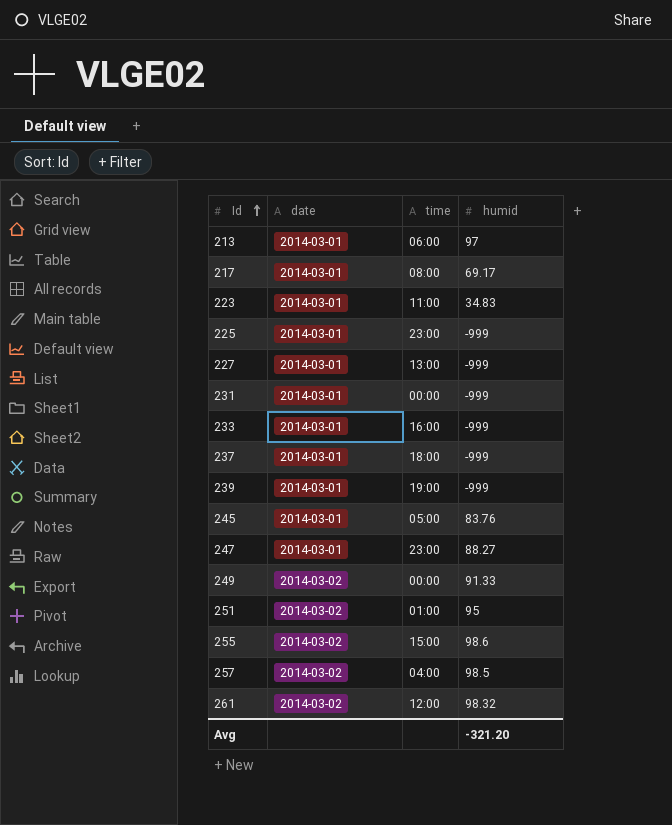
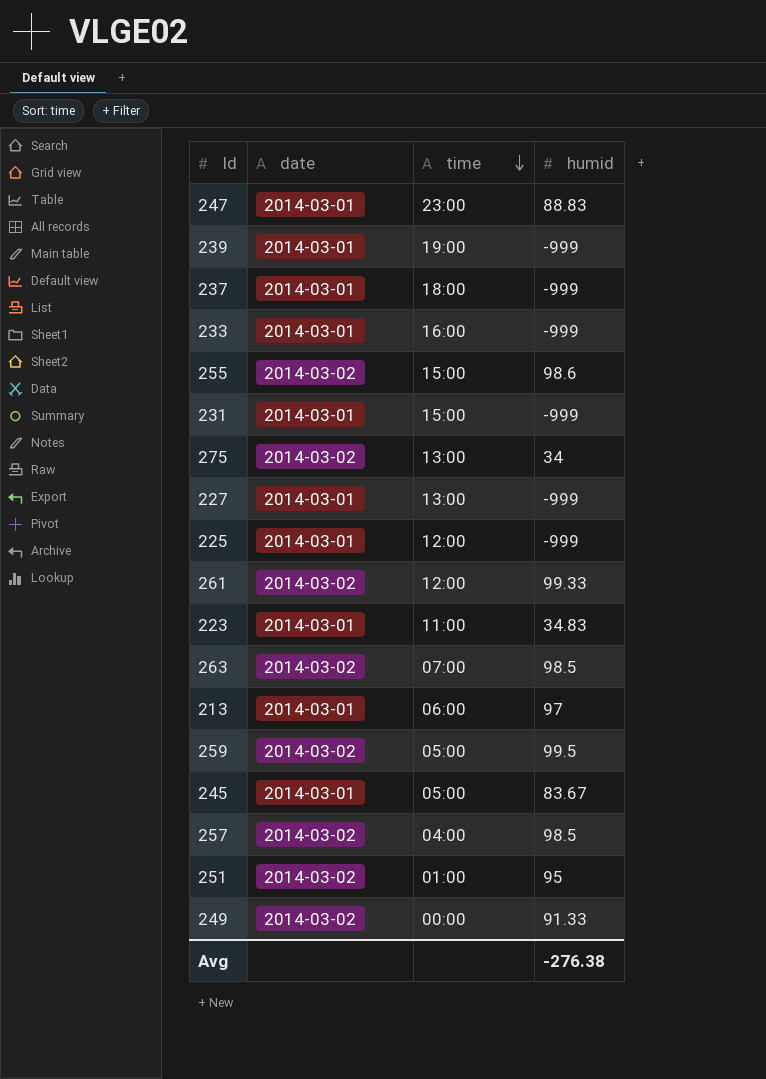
row order: Id ascending -> time descending
row 217: 2014-03-01 | 08:00 | 69.17 -> none
247 | humid: 88.27 -> 88.83
231 | time: 00:00 -> 15:00
row 275: none -> 2014-03-02 | 13:00 | 34
225 | time: 23:00 -> 12:00
261 | humid: 98.32 -> 99.33
row 263: none -> 2014-03-02 | 07:00 | 98.5
row 259: none -> 2014-03-02 | 05:00 | 99.5
245 | humid: 83.76 -> 83.67
Avg | humid: -321.20 -> -276.38

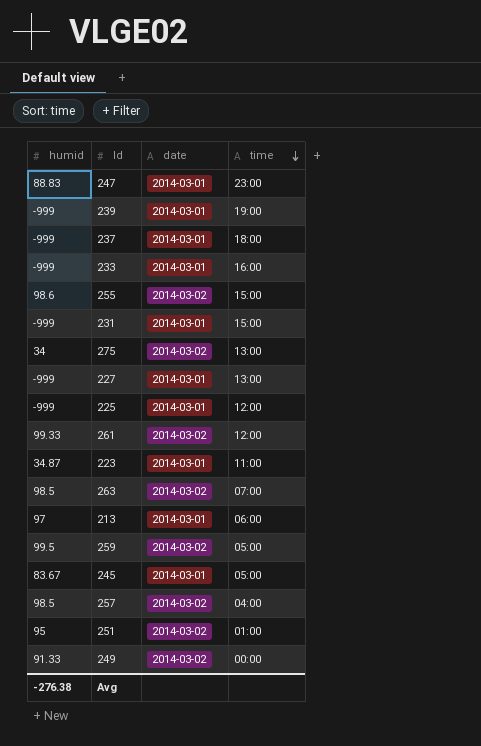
column humid | position: 4 -> 1
223 | humid: 34.83 -> 34.87

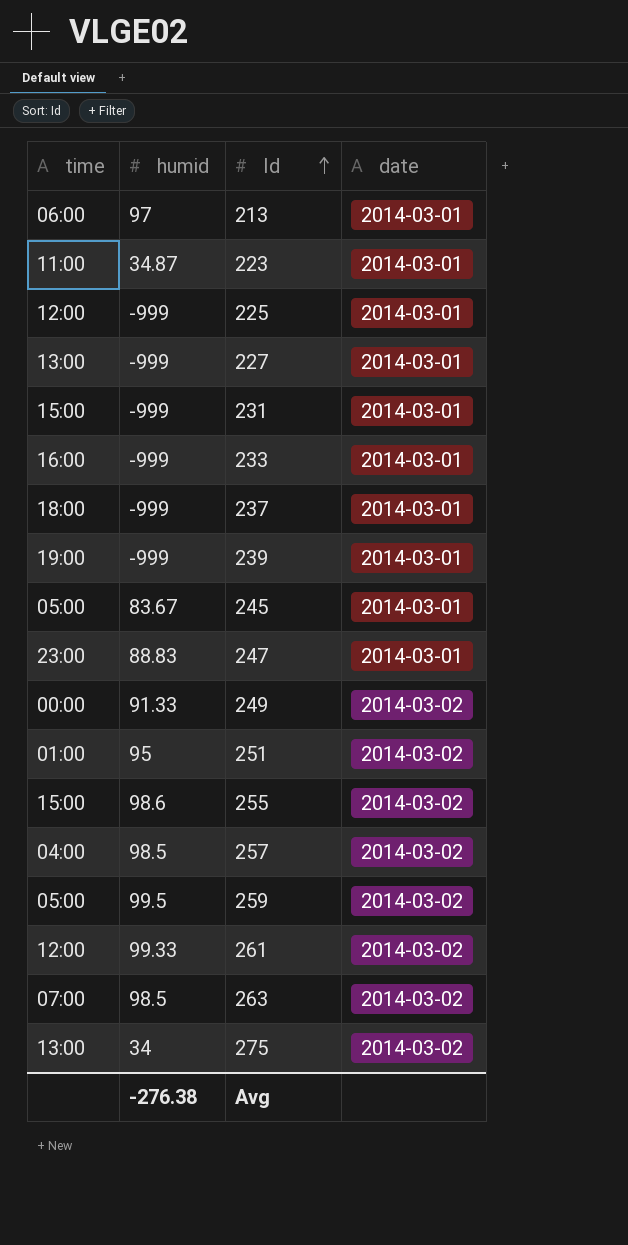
row order: time descending -> Id ascending
column time | position: 4 -> 1

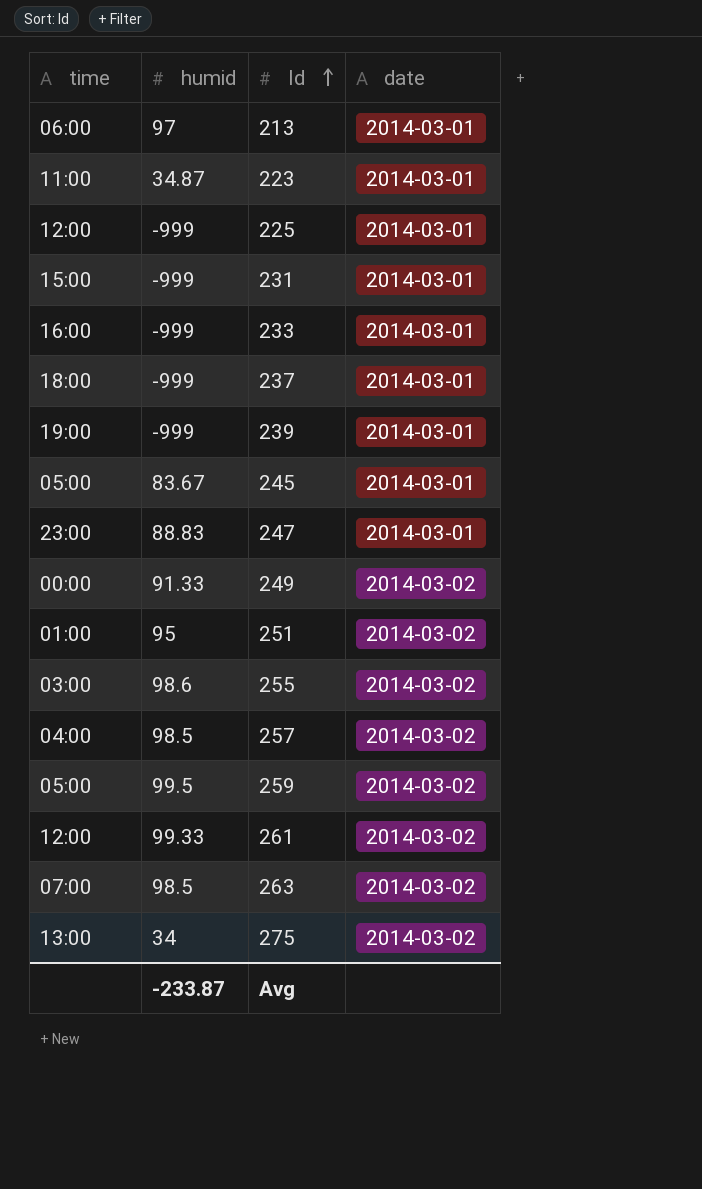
row 227: 13:00 | -999 | 2014-03-01 -> none
255 | time: 15:00 -> 03:00
Avg | humid: -276.38 -> -233.87

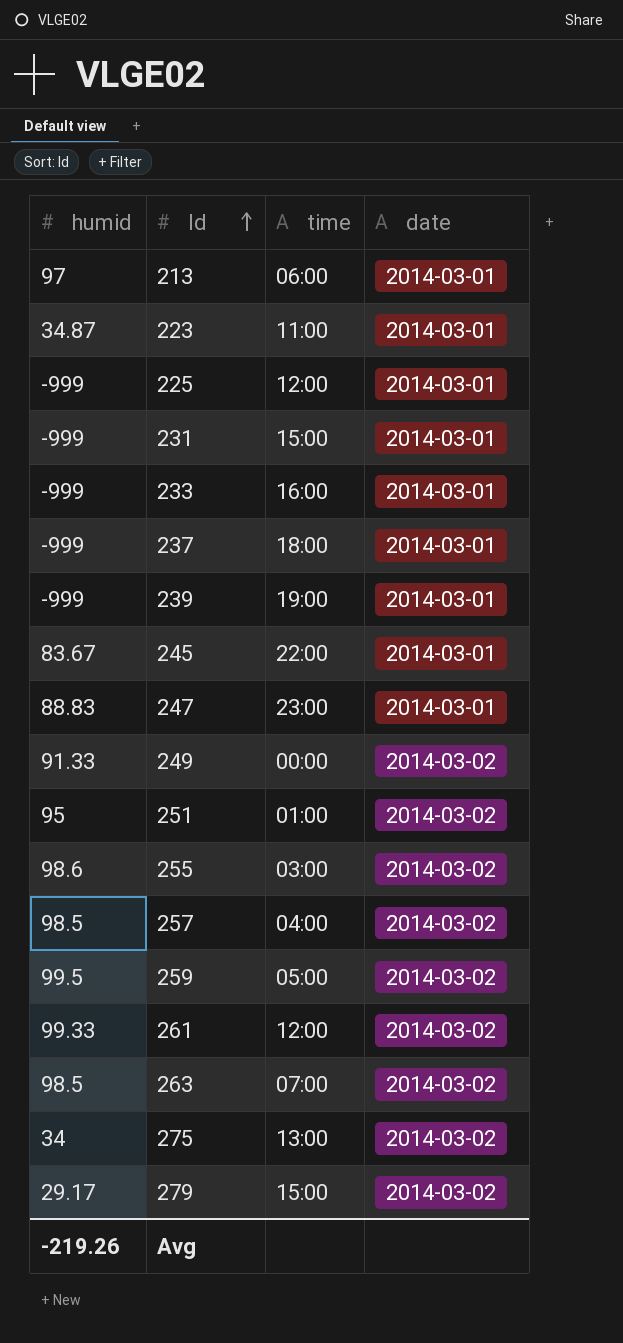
column time | position: 1 -> 3
245 | time: 05:00 -> 22:00
row 279: none -> 29.17 | 15:00 | 2014-03-02
Avg | humid: -233.87 -> -219.26

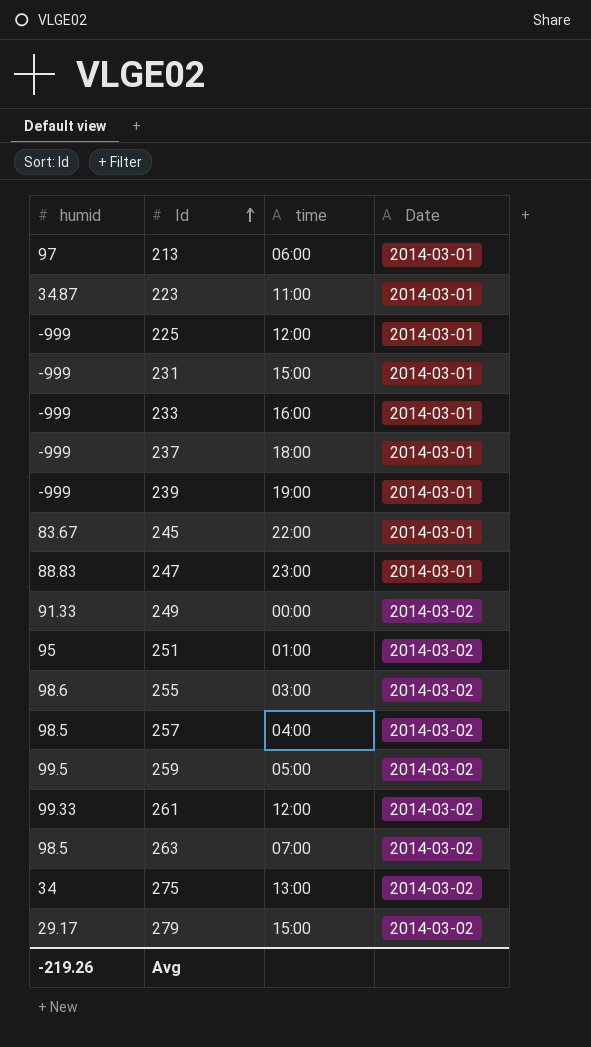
column name: date -> Date

